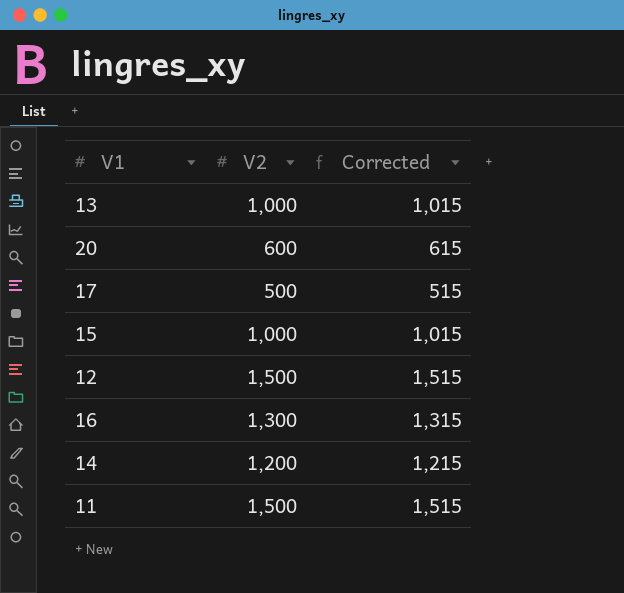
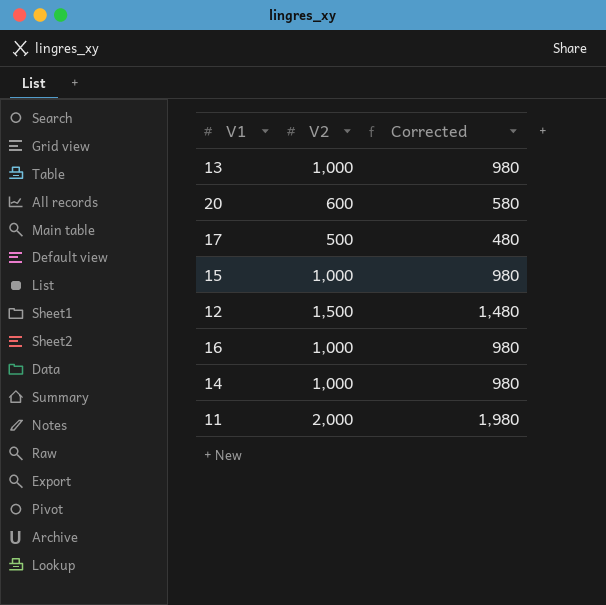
column Corrected | formula: [V2] + 15 -> [V2] - 20
16 | V2: 1,300 -> 1,000
14 | V2: 1,200 -> 1,000
11 | V2: 1,500 -> 2,000

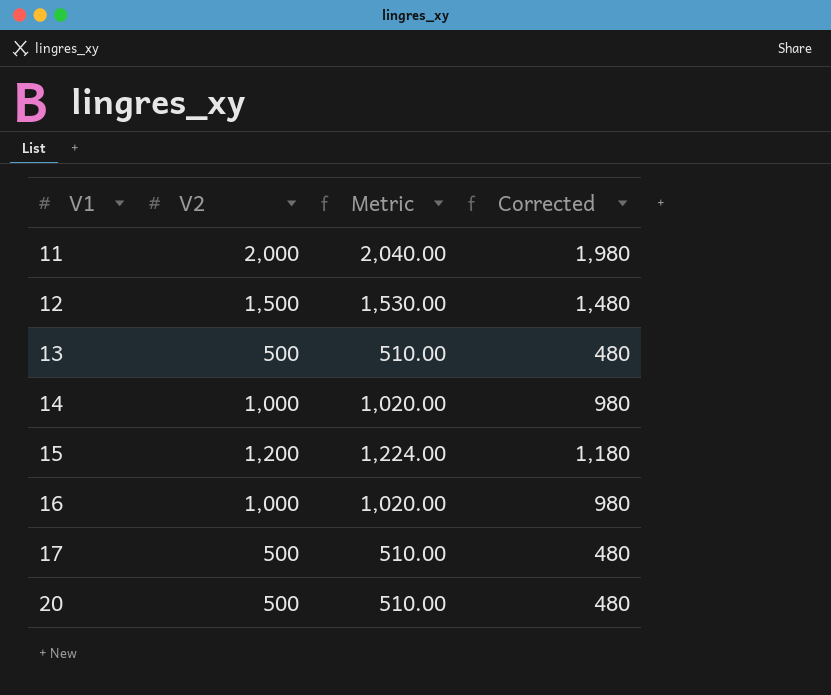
row order: none -> V1 ascending
column Metric | formula: none -> [V2] * 1.02
13 | V2: 1,000 -> 500
13 | Corrected: 980 -> 480
15 | V2: 1,000 -> 1,200
15 | Corrected: 980 -> 1,180
20 | V2: 600 -> 500
20 | Corrected: 580 -> 480

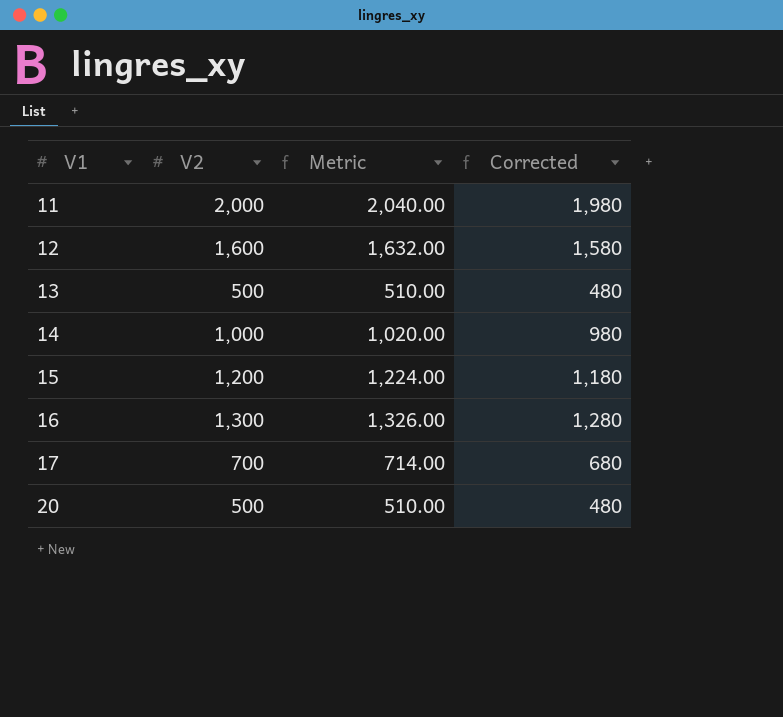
12 | V2: 1,500 -> 1,600
12 | Metric: 1,530.00 -> 1,632.00
12 | Corrected: 1,480 -> 1,580
16 | V2: 1,000 -> 1,300
16 | Metric: 1,020.00 -> 1,326.00
16 | Corrected: 980 -> 1,280
17 | V2: 500 -> 700
17 | Metric: 510.00 -> 714.00
17 | Corrected: 480 -> 680

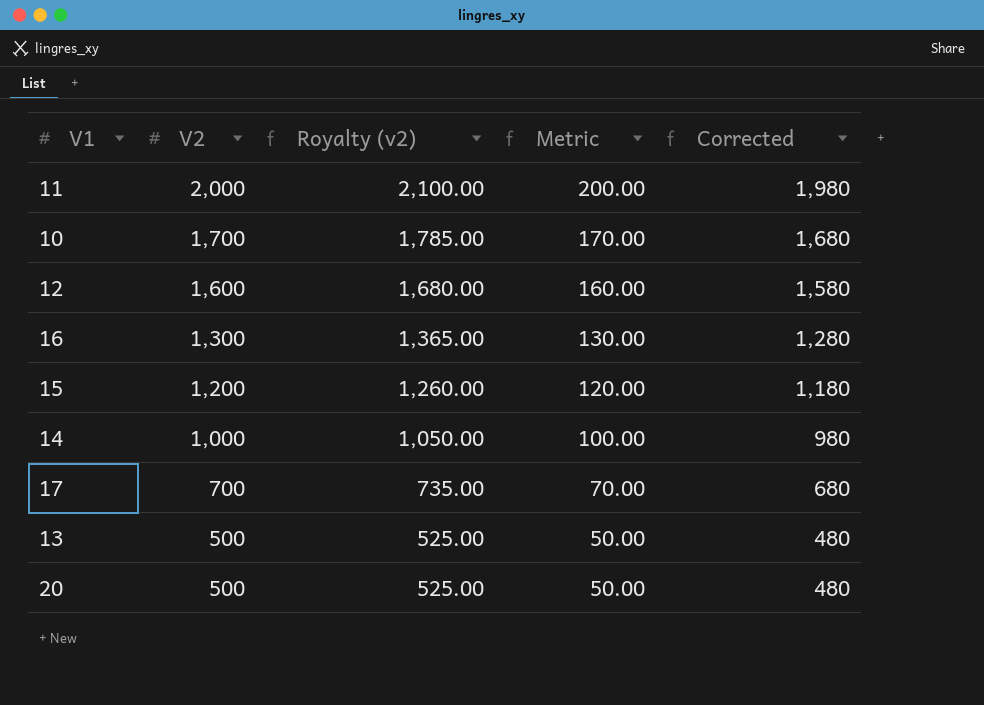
row order: V1 ascending -> V2 descending
column Royalty (v2) | formula: none -> [V2] * 1.05
column Metric | formula: [V2] * 1.02 -> [V2] * 0.1
row 10: none -> 1,700 | 1,785.00 | 170.00 | 1,680

